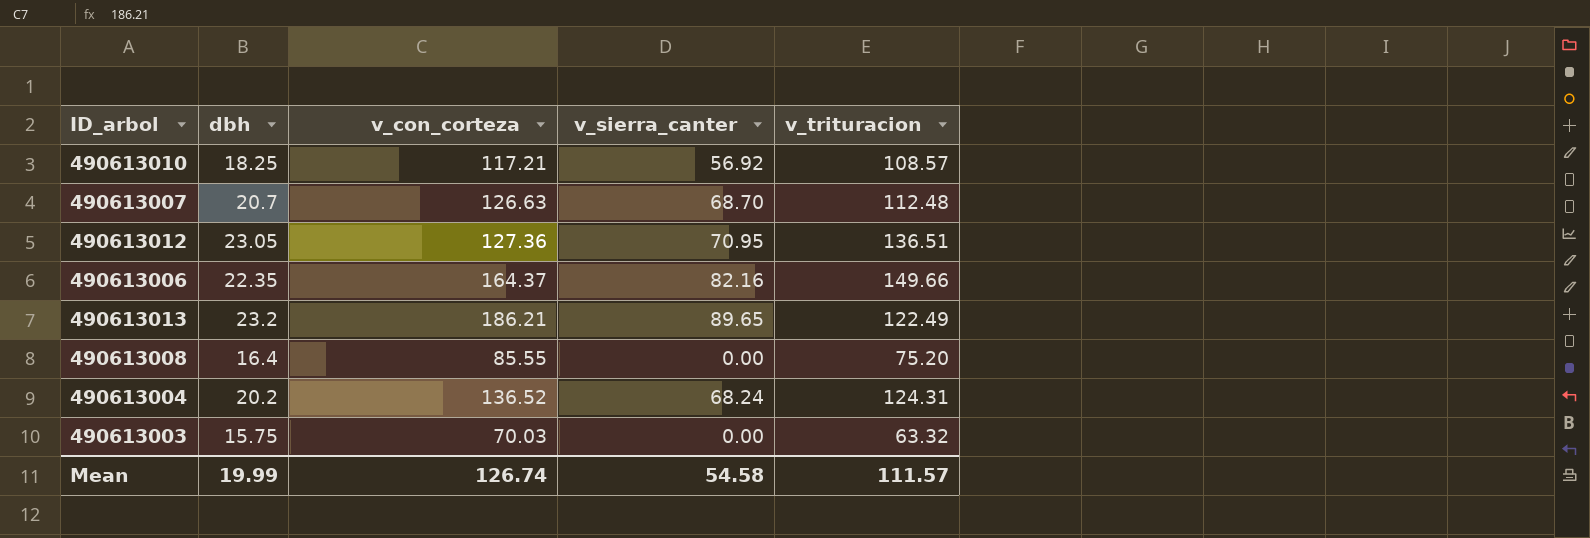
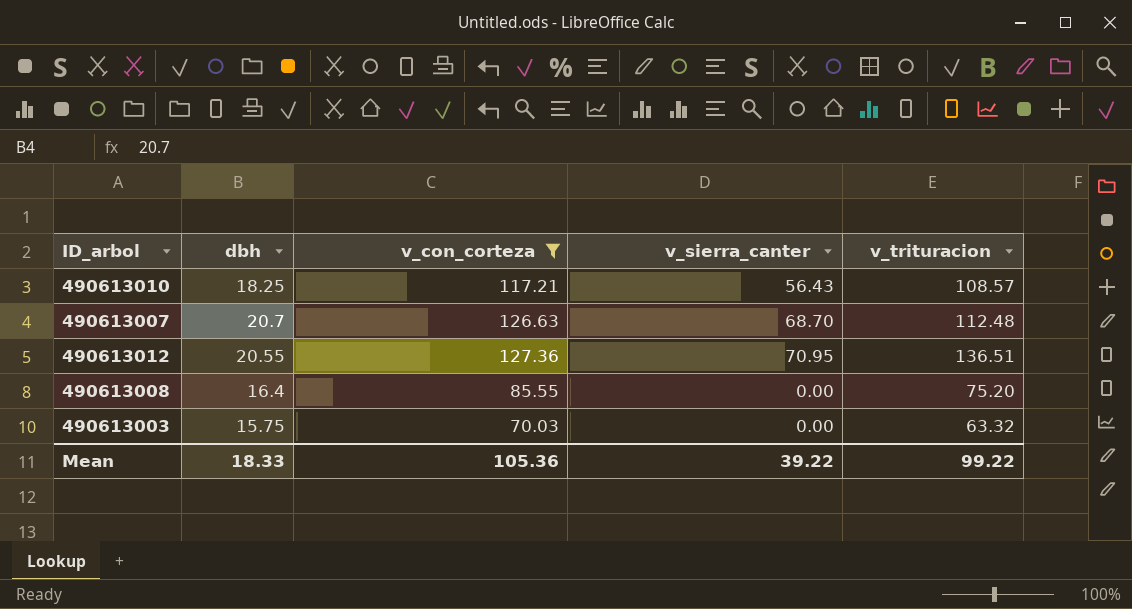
filter: none -> v_con_corteza <= 127.36
490613010 | v_sierra_canter: 56.92 -> 56.43
490613012 | dbh: 23.05 -> 20.55
Mean | dbh: 19.99 -> 18.33
Mean | v_con_corteza: 126.74 -> 105.36
Mean | v_sierra_canter: 54.58 -> 39.22
Mean | v_trituracion: 111.57 -> 99.22

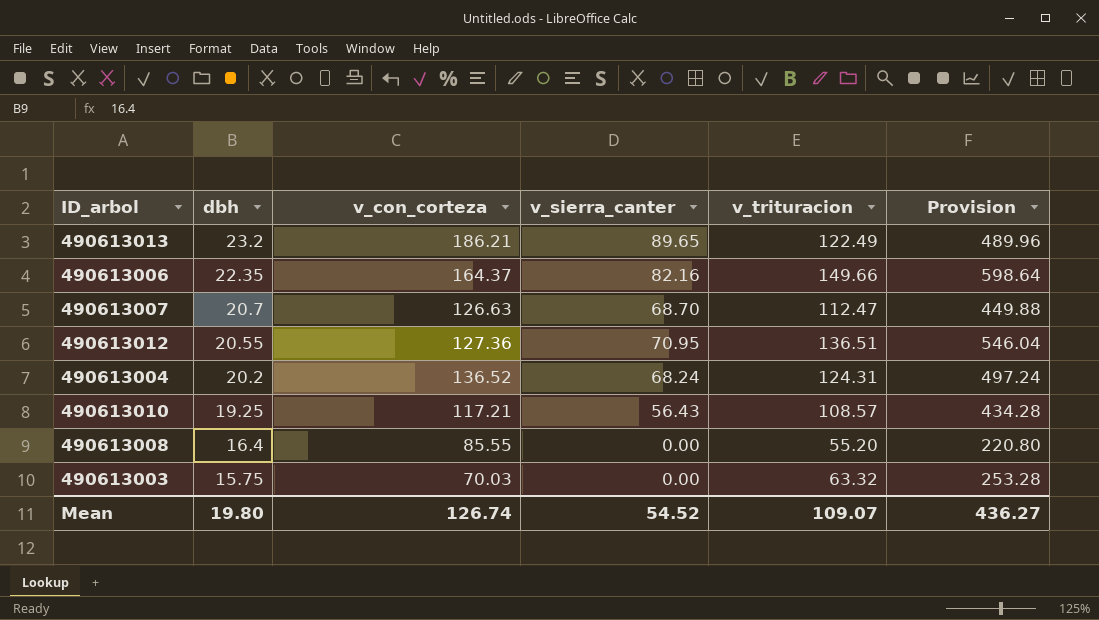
filter: v_con_corteza <= 127.36 -> none
row order: none -> dbh descending
column Provision | formula: none -> [v_trituracion] * 4
490613007 | v_trituracion: 112.48 -> 112.47
490613010 | dbh: 18.25 -> 19.25
490613008 | v_trituracion: 75.20 -> 55.20
Mean | dbh: 18.33 -> 19.80
Mean | v_con_corteza: 105.36 -> 126.74
Mean | v_sierra_canter: 39.22 -> 54.52
Mean | v_trituracion: 99.22 -> 109.07

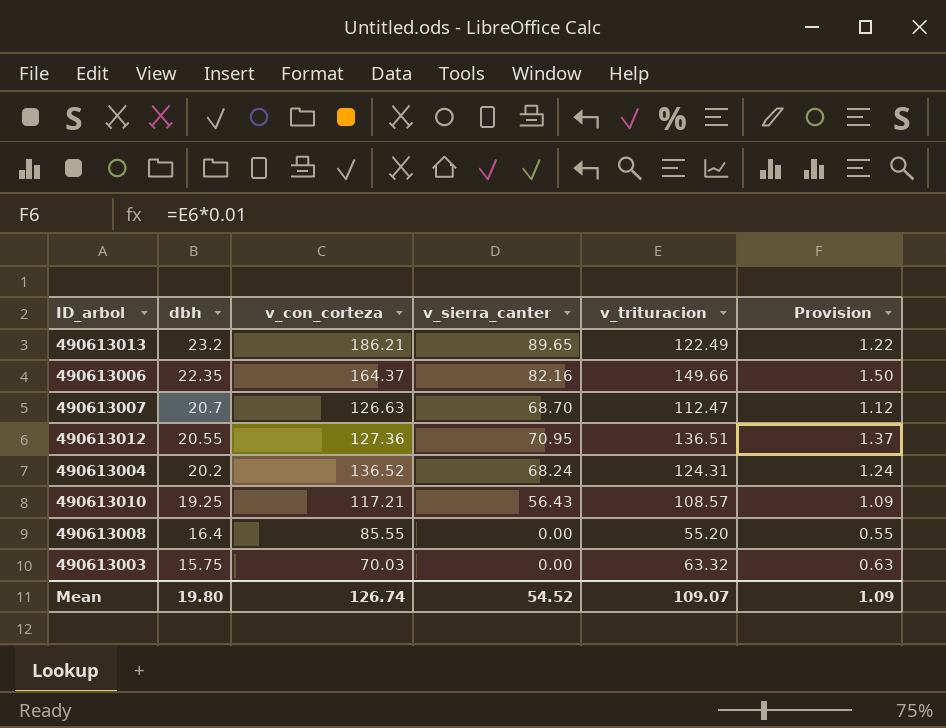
column Provision | formula: [v_trituracion] * 4 -> [v_trituracion] * 0.01
Mean | Provision: 436.27 -> 1.09

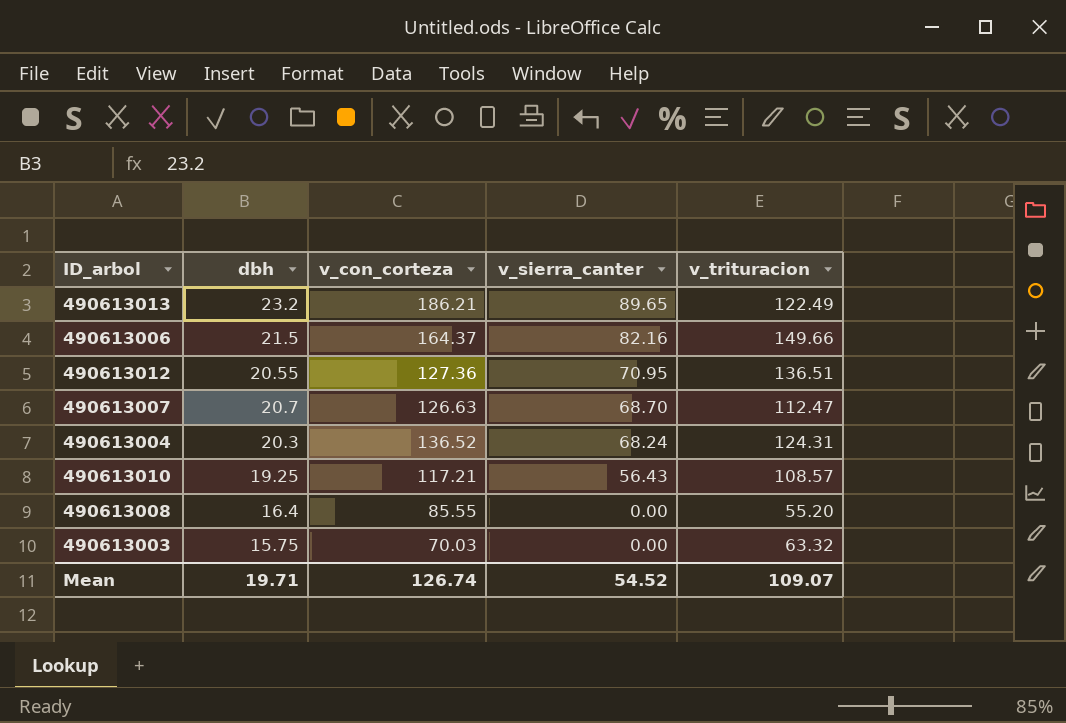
row order: dbh descending -> v_sierra_canter descending
column Provision | formula: [v_trituracion] * 0.01 -> none
490613006 | dbh: 22.35 -> 21.5
490613004 | dbh: 20.2 -> 20.3
Mean | dbh: 19.80 -> 19.71

